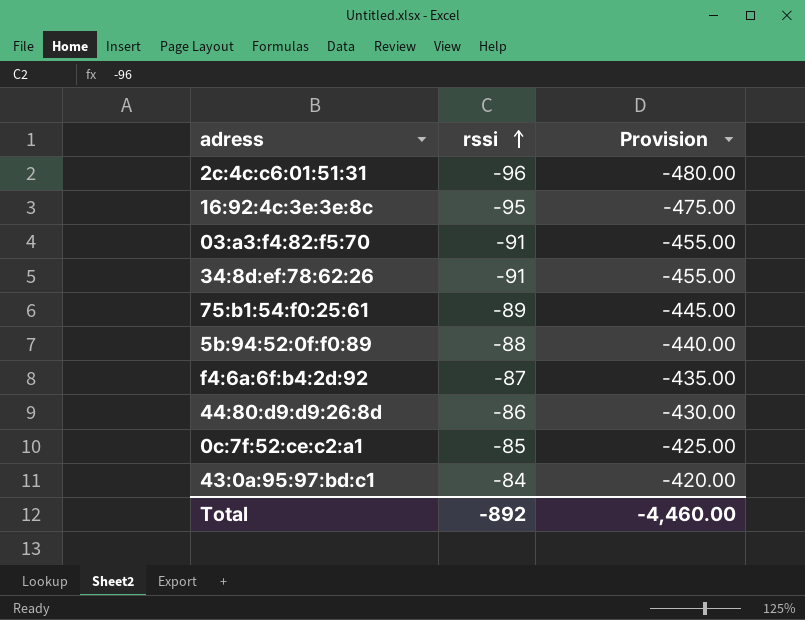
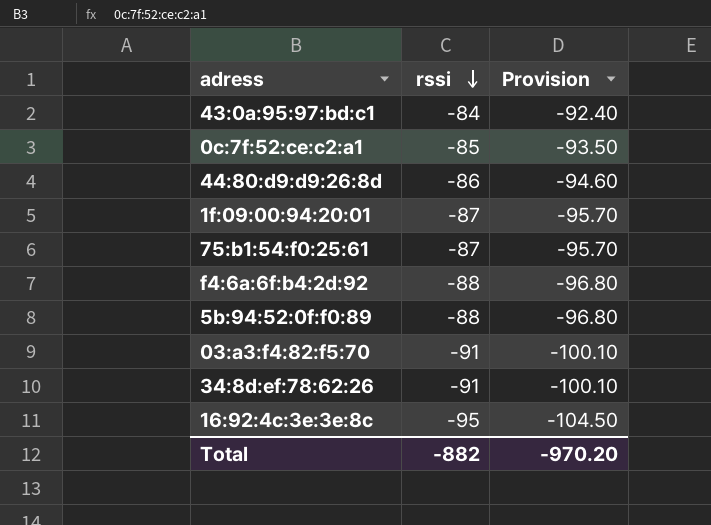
row order: rssi ascending -> rssi descending
column Provision | formula: [rssi] * 5 -> [rssi] * 1.1
row 2c:4c:c6:01:51:31: -96 | -480.00 -> none
row 1f:09:00:94:20:01: none -> -87 | -95.70
75:b1:54:f0:25:61 | rssi: -89 -> -87
f4:6a:6f:b4:2d:92 | rssi: -87 -> -88
Total | rssi: -892 -> -882
Total | Provision: -4,460.00 -> -970.20

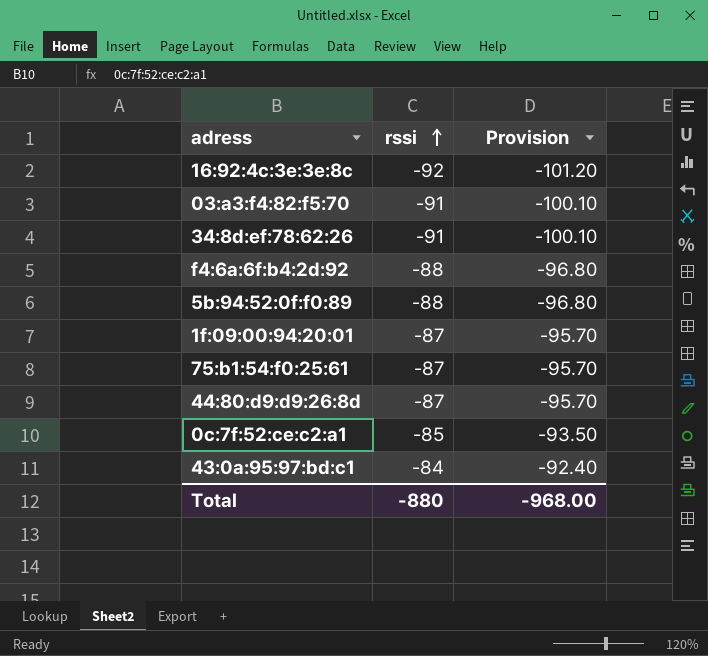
row order: rssi descending -> rssi ascending
16:92:4c:3e:3e:8c | rssi: -95 -> -92
16:92:4c:3e:3e:8c | Provision: -104.50 -> -101.20
44:80:d9:d9:26:8d | rssi: -86 -> -87
44:80:d9:d9:26:8d | Provision: -94.60 -> -95.70
Total | rssi: -882 -> -880
Total | Provision: -970.20 -> -968.00

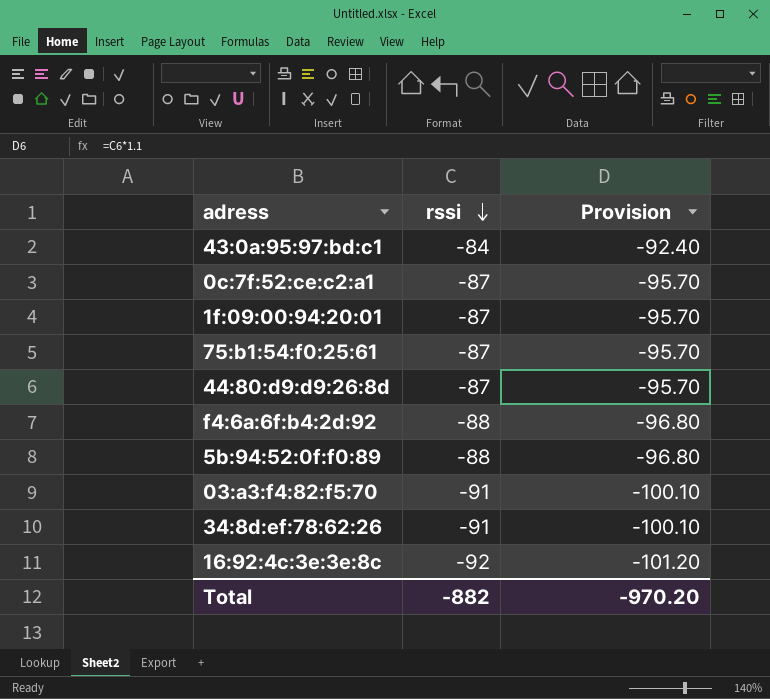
row order: rssi ascending -> rssi descending
0c:7f:52:ce:c2:a1 | rssi: -85 -> -87
0c:7f:52:ce:c2:a1 | Provision: -93.50 -> -95.70
Total | rssi: -880 -> -882
Total | Provision: -968.00 -> -970.20

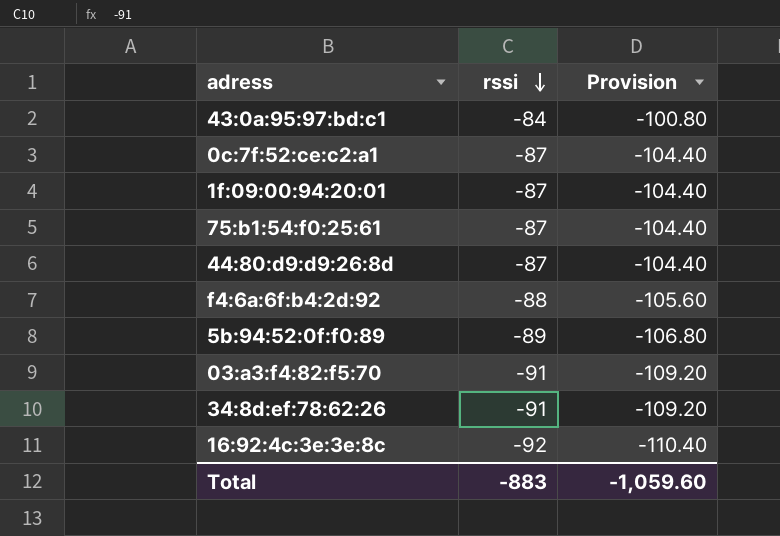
column Provision | formula: [rssi] * 1.1 -> [rssi] * 1.2
5b:94:52:0f:f0:89 | rssi: -88 -> -89
Total | rssi: -882 -> -883
Total | Provision: -970.20 -> -1,059.60

